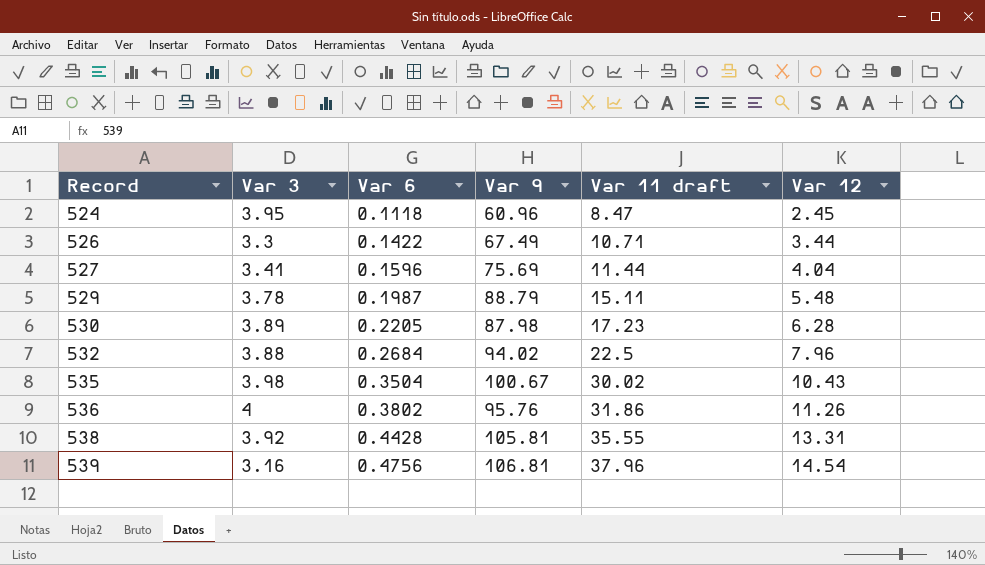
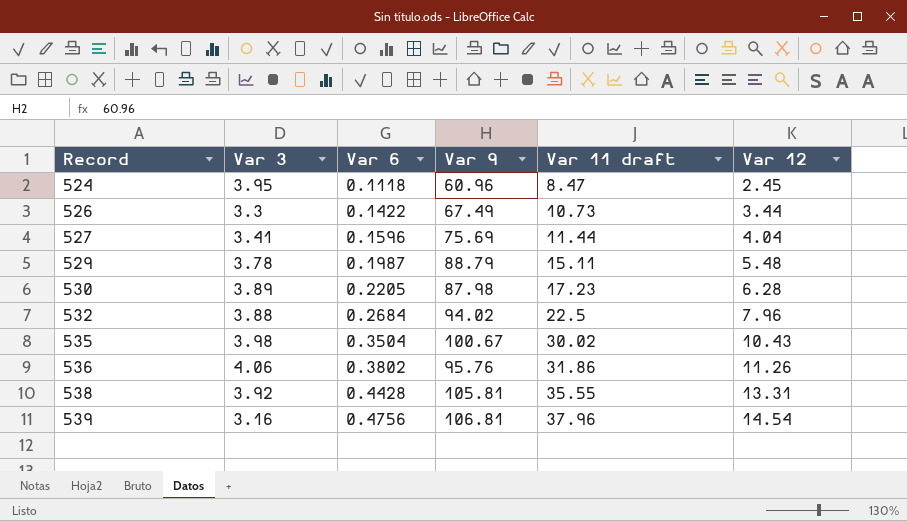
526 | Var 11 draft: 10.71 -> 10.73
536 | Var 3: 4 -> 4.06

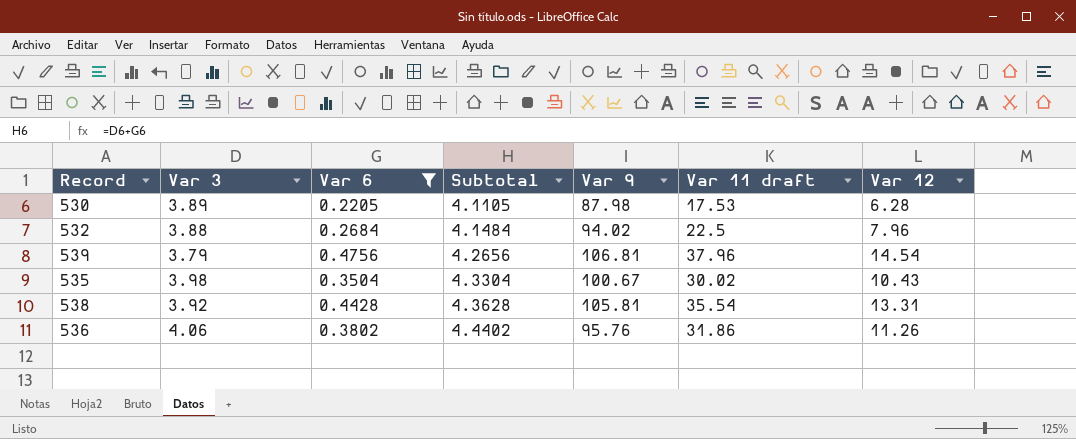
filter: none -> Var 6 >= 0.2205
row order: Record ascending -> Subtotal ascending
column Subtotal | formula: none -> [Var 3] + [Var 6]
530 | Var 11 draft: 17.23 -> 17.53
539 | Var 3: 3.16 -> 3.79
538 | Var 11 draft: 35.55 -> 35.54

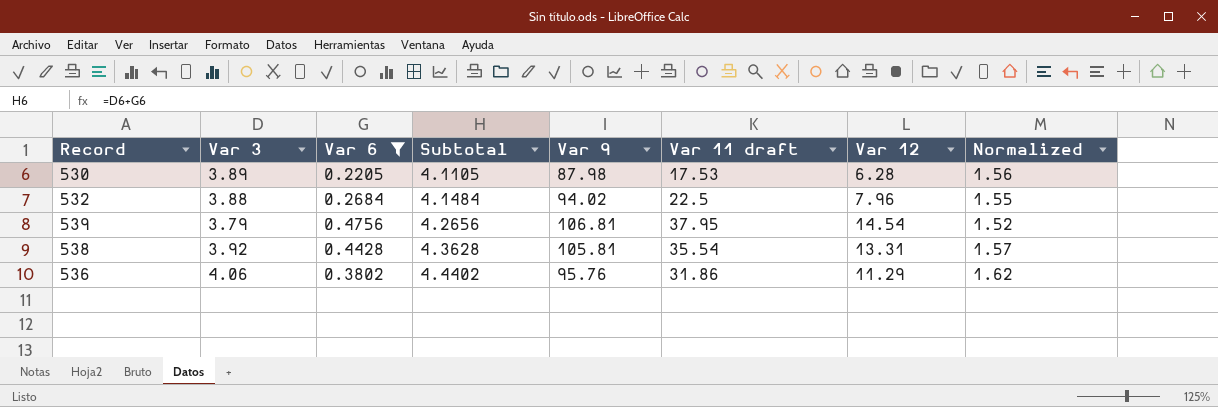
column Normalized | formula: none -> [Var 3] * 0.4
row 535: 3.98 | 0.3504 | 4.3304 | 100.67 | 30.02 | 10.43 -> none
539 | Var 11 draft: 37.96 -> 37.95
536 | Var 12: 11.26 -> 11.29

